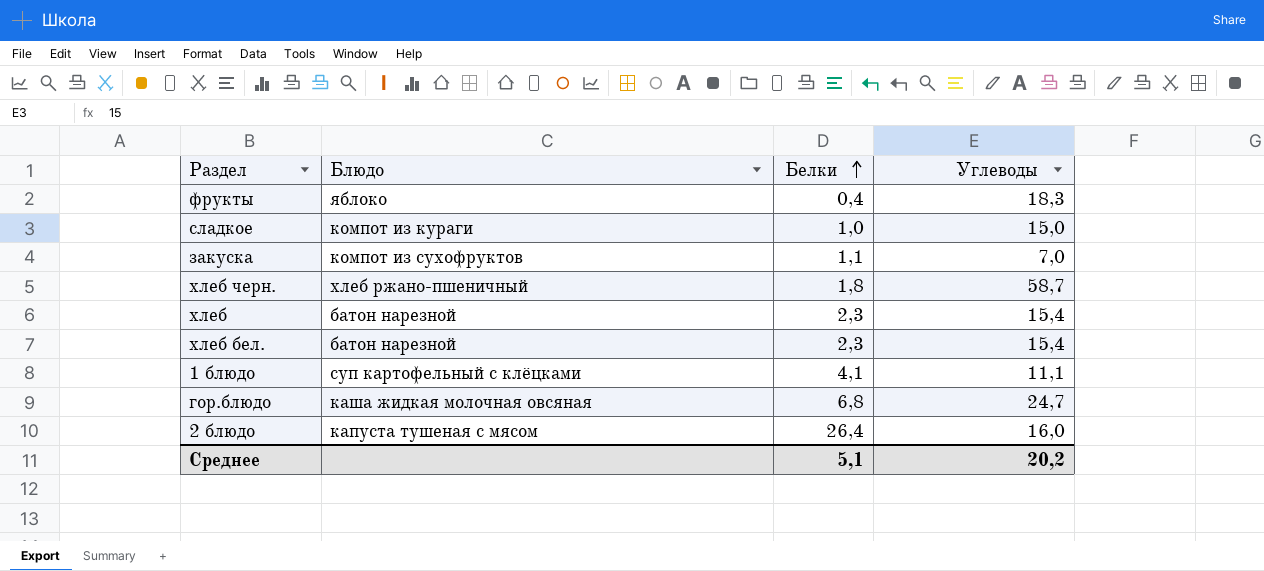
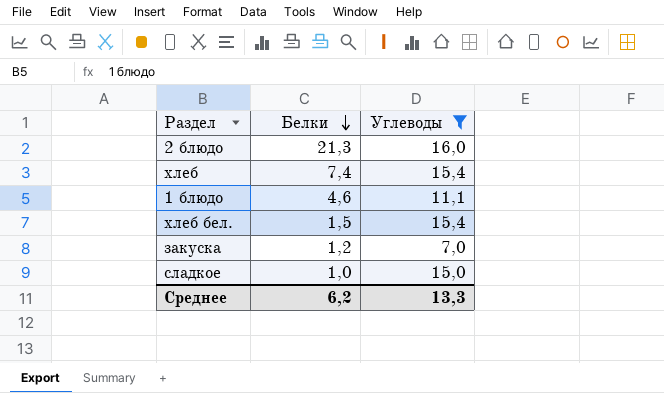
filter: none -> Углеводы <= 16,0
row order: Белки ascending -> Белки descending
column Блюдо | position: 2 -> none
2 блюдо | Белки: 26,4 -> 21,3
хлеб | Белки: 2,3 -> 7,4
1 блюдо | Белки: 4,1 -> 4,6
хлеб бел. | Белки: 2,3 -> 1,5
закуска | Белки: 1,1 -> 1,2
Среднее | Белки: 5,1 -> 6,2
Среднее | Углеводы: 20,2 -> 13,3

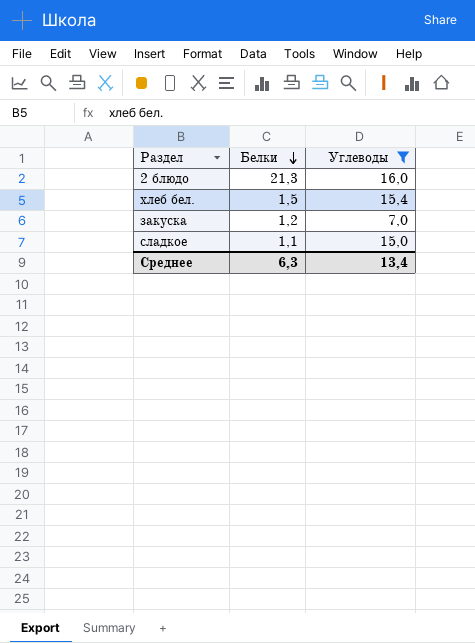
row хлеб: 7,4 | 15,4 -> none
row 1 блюдо: 4,6 | 11,1 -> none
сладкое | Белки: 1,0 -> 1,1
Среднее | Белки: 6,2 -> 6,3
Среднее | Углеводы: 13,3 -> 13,4

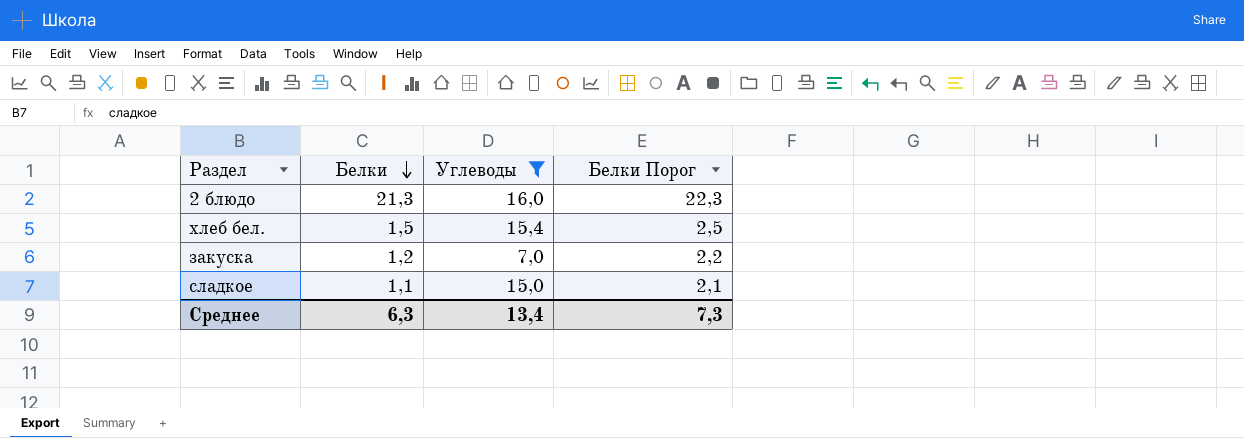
column Белки Порог | formula: none -> [Белки] + 1

